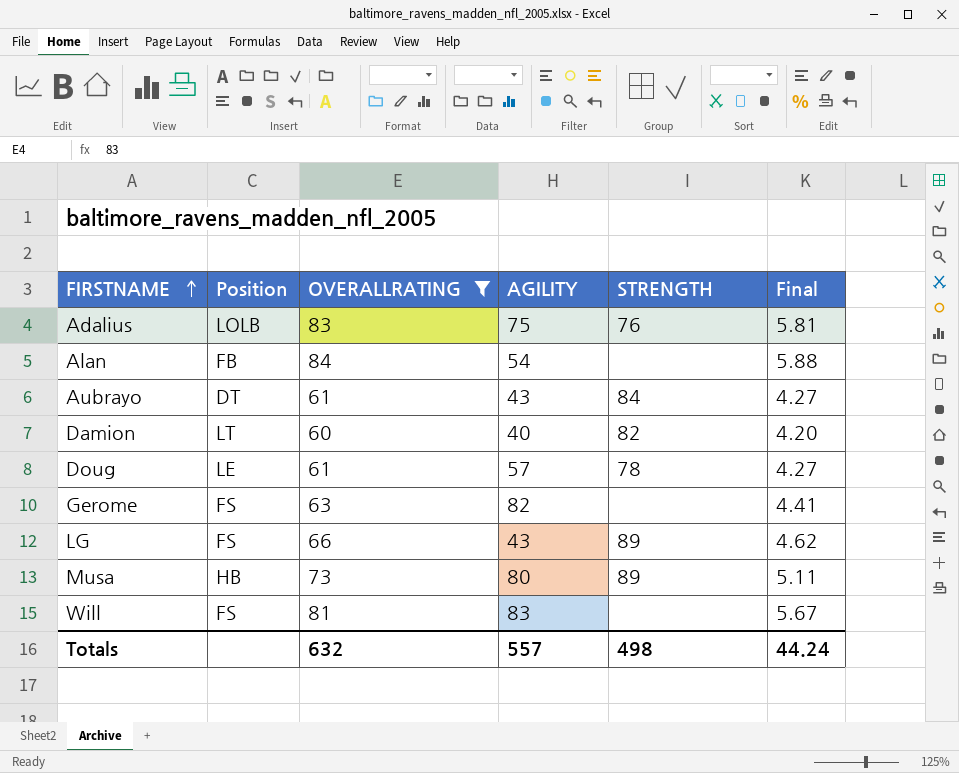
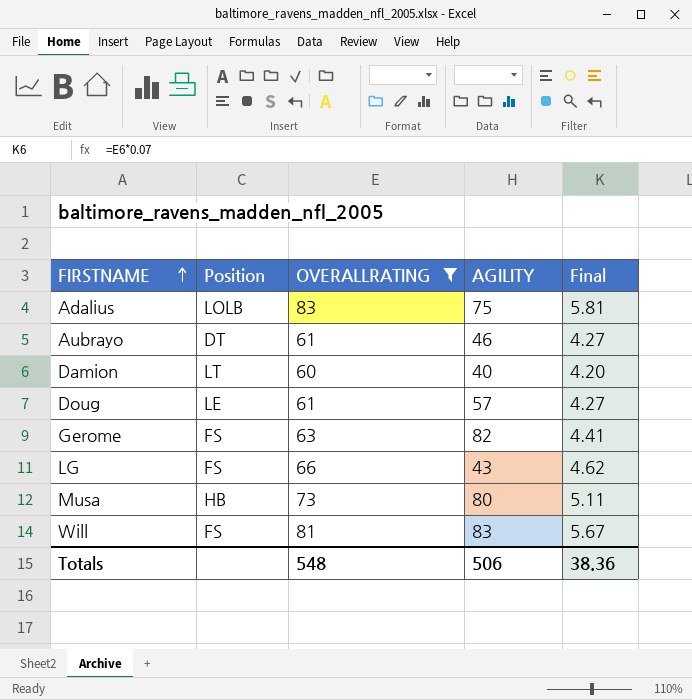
column STRENGTH | position: 5 -> none
row Alan: FB | 84 | 54 | none | 5.88 -> none
Aubrayo | AGILITY: 43 -> 46
Totals | OVERALLRATING: 632 -> 548
Totals | AGILITY: 557 -> 506
Totals | Final: 44.24 -> 38.36

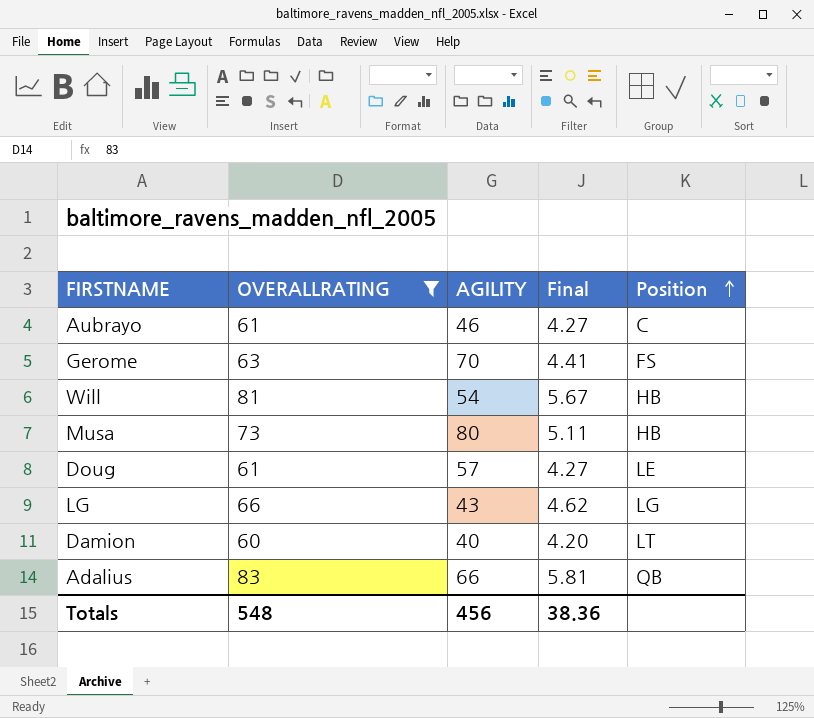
row order: FIRSTNAME ascending -> Position ascending
column Position | position: 2 -> 5
Aubrayo | Position: DT -> C
Gerome | AGILITY: 82 -> 70
Will | AGILITY: 83 -> 54
Will | Position: FS -> HB
LG | Position: FS -> LG
Adalius | AGILITY: 75 -> 66
Adalius | Position: LOLB -> QB
Totals | AGILITY: 506 -> 456

